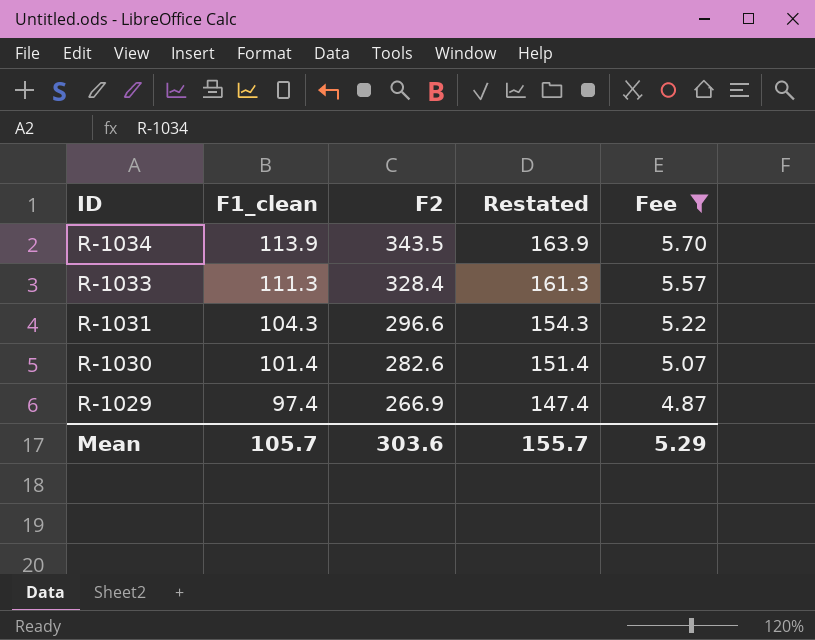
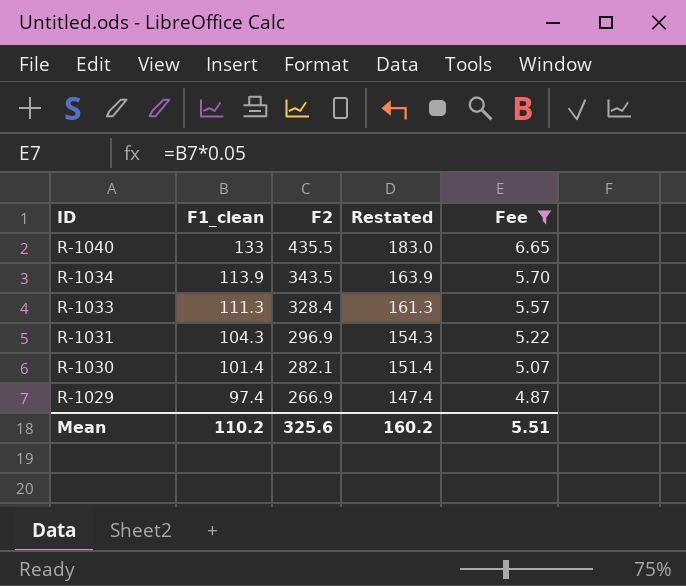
row R-1040: none -> 133 | 435.5 | 183.0 | 6.65
R-1031 | F2: 296.6 -> 296.9
R-1030 | F2: 282.6 -> 282.1
Mean | F1_clean: 105.7 -> 110.2
Mean | F2: 303.6 -> 325.6
Mean | Restated: 155.7 -> 160.2
Mean | Fee: 5.29 -> 5.51

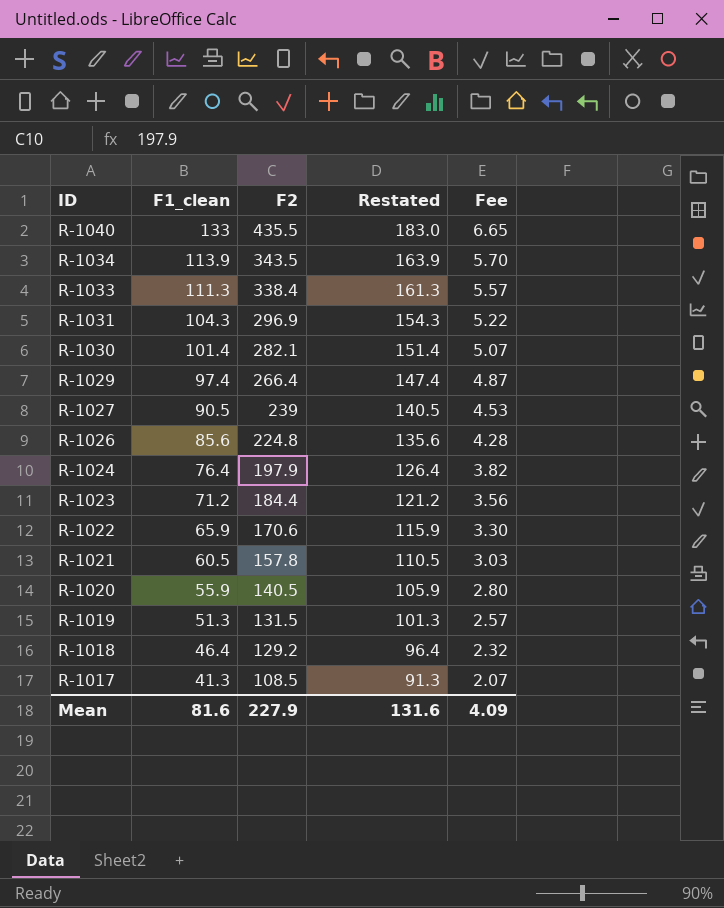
filter: Fee >= 4.87 -> none
R-1033 | F2: 328.4 -> 338.4
R-1029 | F2: 266.9 -> 266.4
Mean | F1_clean: 110.2 -> 81.6
Mean | F2: 325.6 -> 227.9
Mean | Restated: 160.2 -> 131.6
Mean | Fee: 5.51 -> 4.09

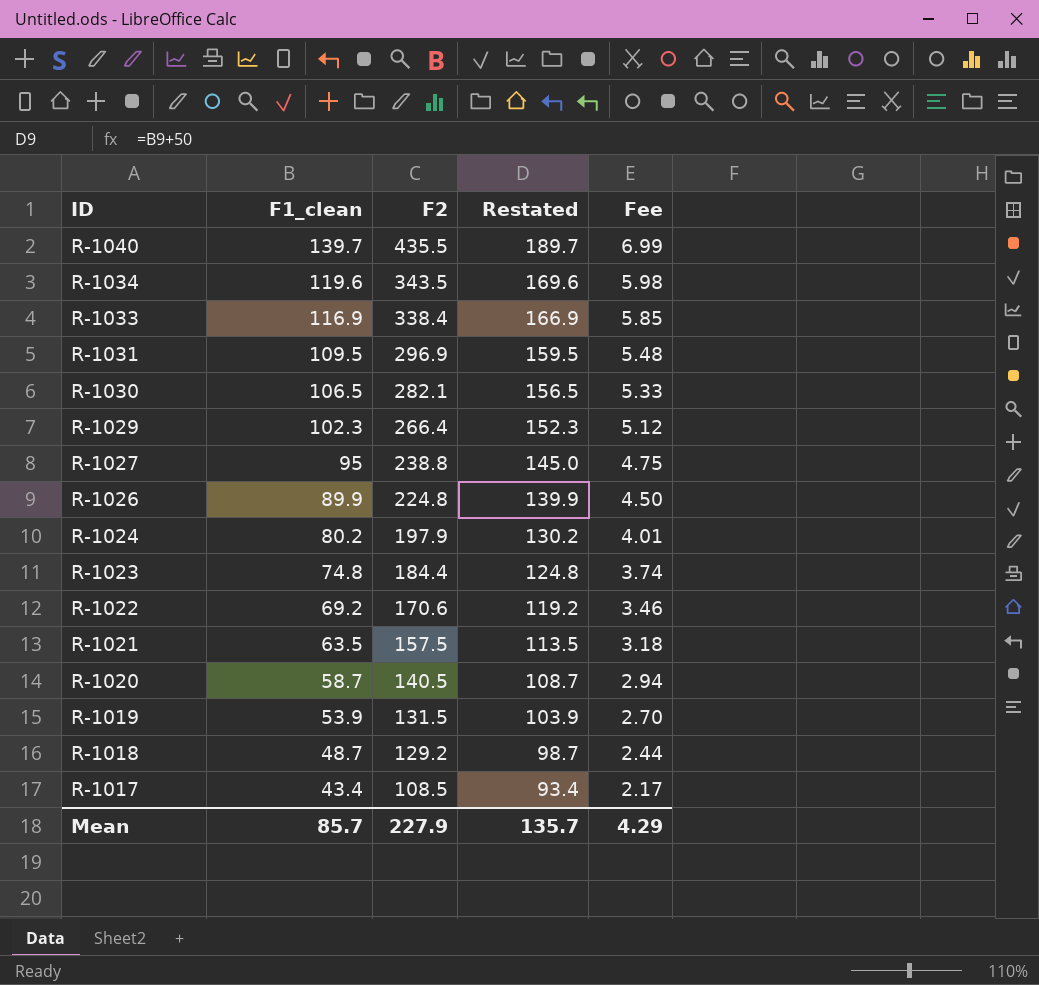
R-1040 | F1_clean: 133 -> 139.7
R-1040 | Restated: 183.0 -> 189.7
R-1040 | Fee: 6.65 -> 6.99
R-1034 | F1_clean: 113.9 -> 119.6
R-1034 | Restated: 163.9 -> 169.6
R-1034 | Fee: 5.70 -> 5.98
R-1033 | F1_clean: 111.3 -> 116.9
R-1033 | Restated: 161.3 -> 166.9
R-1033 | Fee: 5.57 -> 5.85
R-1031 | F1_clean: 104.3 -> 109.5
R-1031 | Restated: 154.3 -> 159.5
R-1031 | Fee: 5.22 -> 5.48
R-1030 | F1_clean: 101.4 -> 106.5
R-1030 | Restated: 151.4 -> 156.5
R-1030 | Fee: 5.07 -> 5.33
R-1029 | F1_clean: 97.4 -> 102.3
R-1029 | Restated: 147.4 -> 152.3
R-1029 | Fee: 4.87 -> 5.12
R-1027 | F1_clean: 90.5 -> 95
R-1027 | F2: 239 -> 238.8
R-1027 | Restated: 140.5 -> 145.0
R-1027 | Fee: 4.53 -> 4.75
R-1026 | F1_clean: 85.6 -> 89.9
R-1026 | Restated: 135.6 -> 139.9
R-1026 | Fee: 4.28 -> 4.50
R-1024 | F1_clean: 76.4 -> 80.2
R-1024 | Restated: 126.4 -> 130.2
R-1024 | Fee: 3.82 -> 4.01
R-1023 | F1_clean: 71.2 -> 74.8
R-1023 | Restated: 121.2 -> 124.8
R-1023 | Fee: 3.56 -> 3.74
R-1022 | F1_clean: 65.9 -> 69.2
R-1022 | Restated: 115.9 -> 119.2
R-1022 | Fee: 3.30 -> 3.46
R-1021 | F1_clean: 60.5 -> 63.5
R-1021 | F2: 157.8 -> 157.5
R-1021 | Restated: 110.5 -> 113.5
R-1021 | Fee: 3.03 -> 3.18
R-1020 | F1_clean: 55.9 -> 58.7
R-1020 | Restated: 105.9 -> 108.7
R-1020 | Fee: 2.80 -> 2.94
R-1019 | F1_clean: 51.3 -> 53.9
R-1019 | Restated: 101.3 -> 103.9
R-1019 | Fee: 2.57 -> 2.70
R-1018 | F1_clean: 46.4 -> 48.7
R-1018 | Restated: 96.4 -> 98.7
R-1018 | Fee: 2.32 -> 2.44
R-1017 | F1_clean: 41.3 -> 43.4
R-1017 | Restated: 91.3 -> 93.4
R-1017 | Fee: 2.07 -> 2.17
Mean | F1_clean: 81.6 -> 85.7
Mean | Restated: 131.6 -> 135.7
Mean | Fee: 4.09 -> 4.29

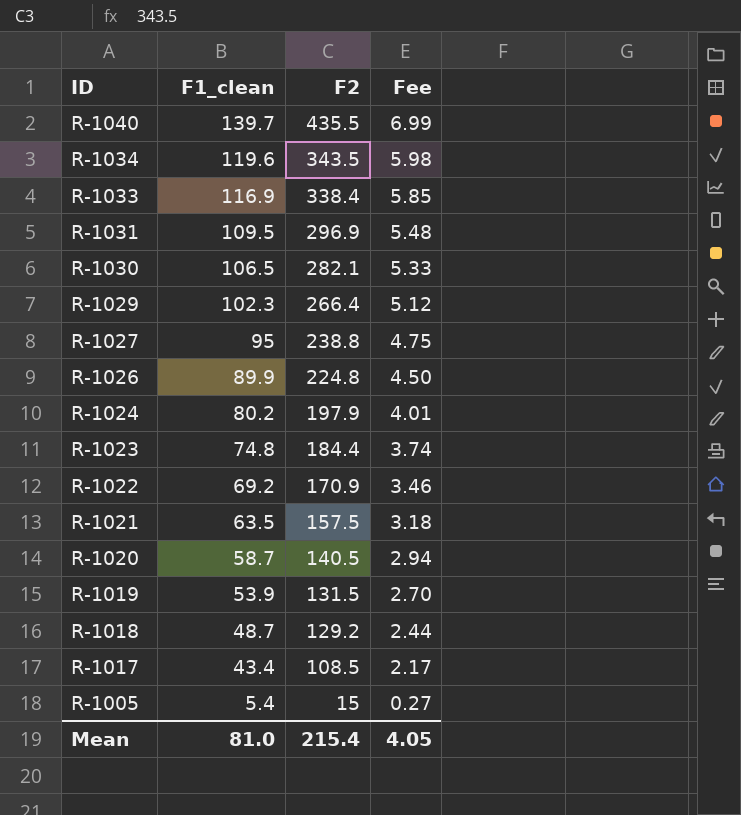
column Restated | formula: [F1_clean] + 50 -> none
R-1022 | F2: 170.6 -> 170.9
row R-1005: none -> 5.4 | 15 | 0.27
Mean | F1_clean: 85.7 -> 81.0
Mean | F2: 227.9 -> 215.4
Mean | Fee: 4.29 -> 4.05

